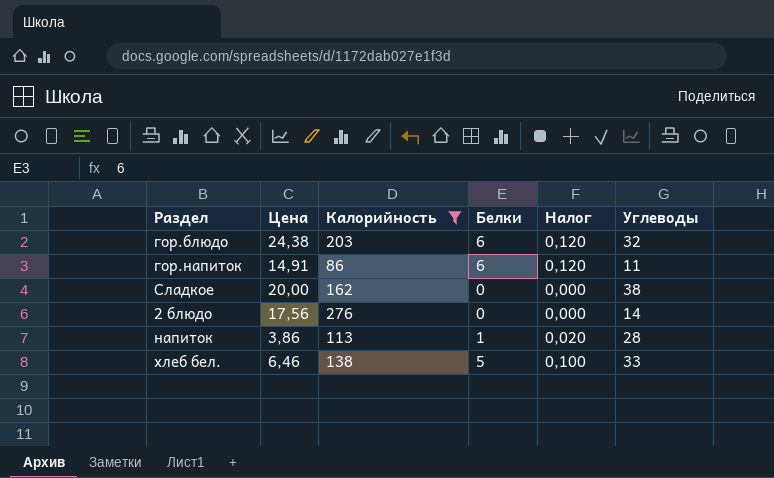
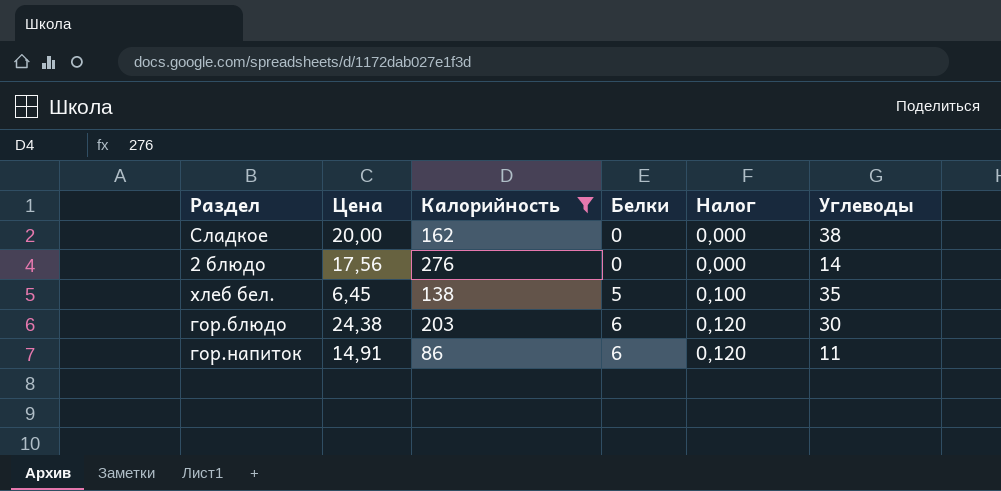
row order: none -> Белки ascending
row напиток: 3,86 | 113 | 1 | 0,020 | 28 -> none
хлеб бел. | Цена: 6,46 -> 6,45
хлеб бел. | Углеводы: 33 -> 35
гор.блюдо | Углеводы: 32 -> 30

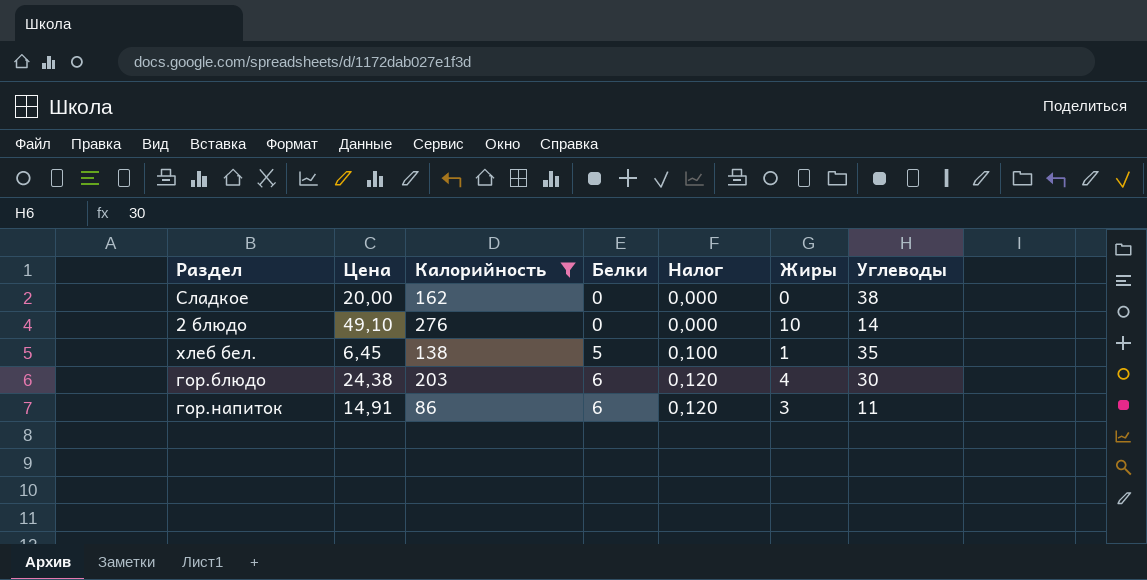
column Жиры | position: none -> 6
2 блюдо | Цена: 17,56 -> 49,10

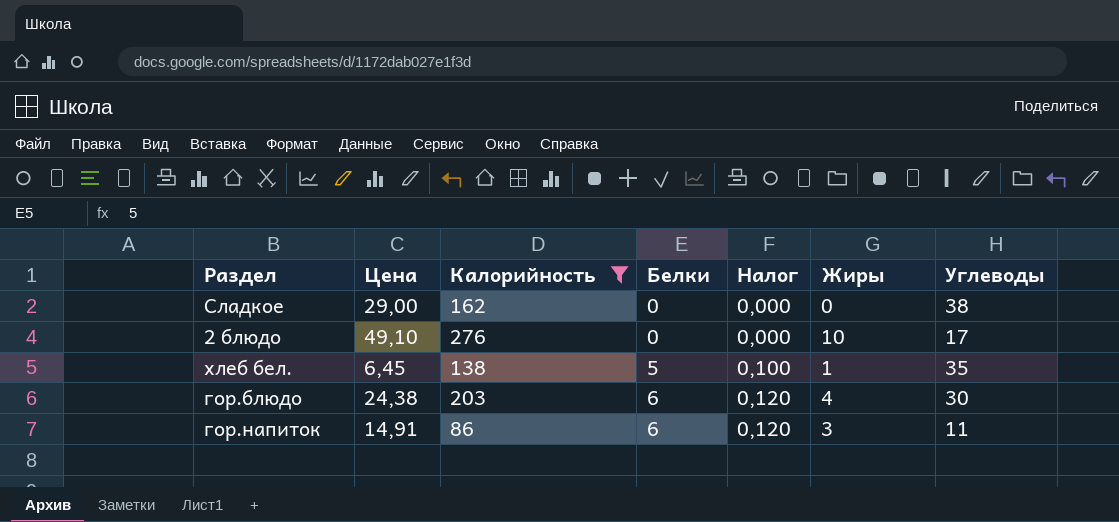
Сладкое | Цена: 20,00 -> 29,00
2 блюдо | Углеводы: 14 -> 17

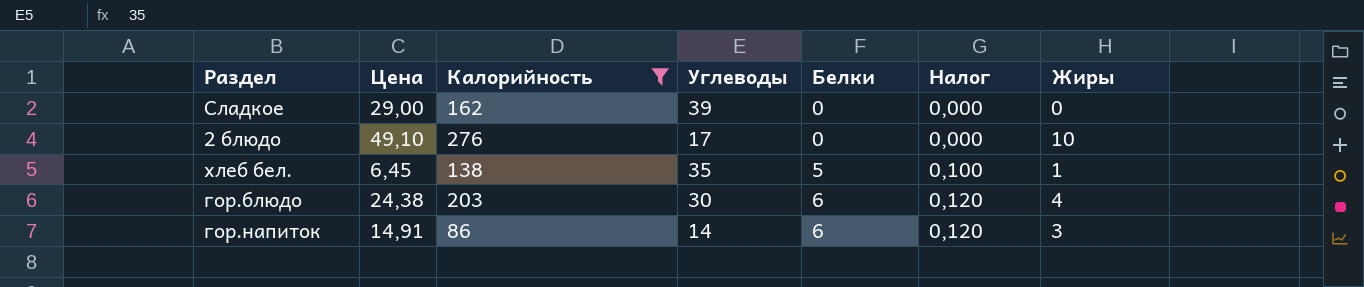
column Углеводы | position: 7 -> 4
Сладкое | Углеводы: 38 -> 39
гор.напиток | Углеводы: 11 -> 14

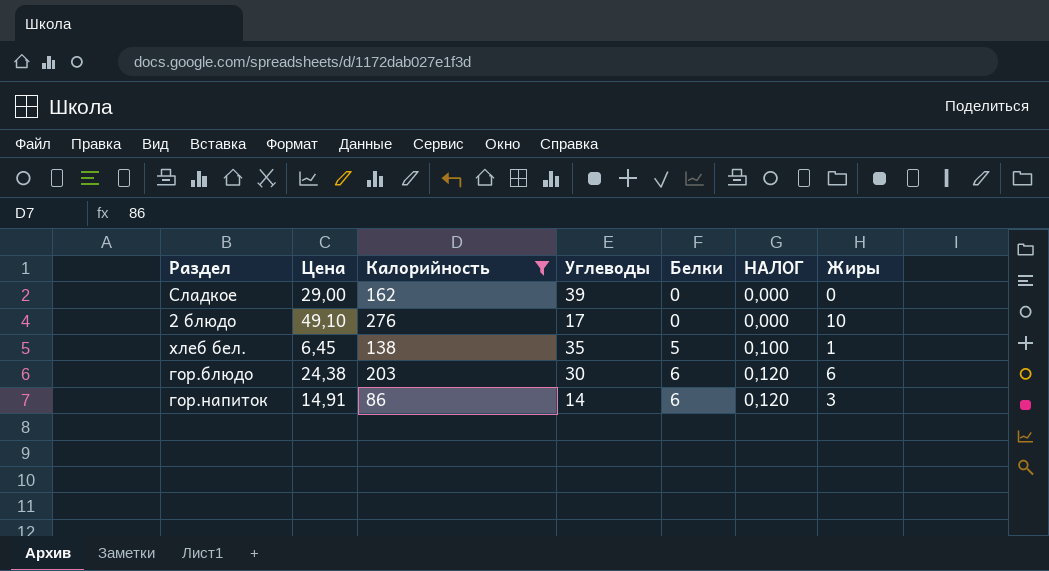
column name: Налог -> НАЛОГ
гор.блюдо | Жиры: 4 -> 6

